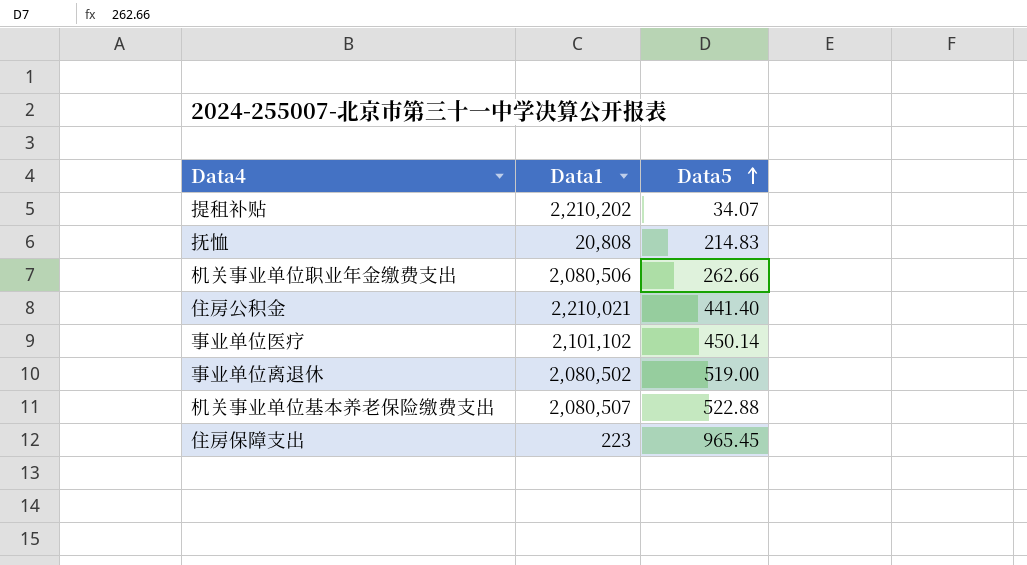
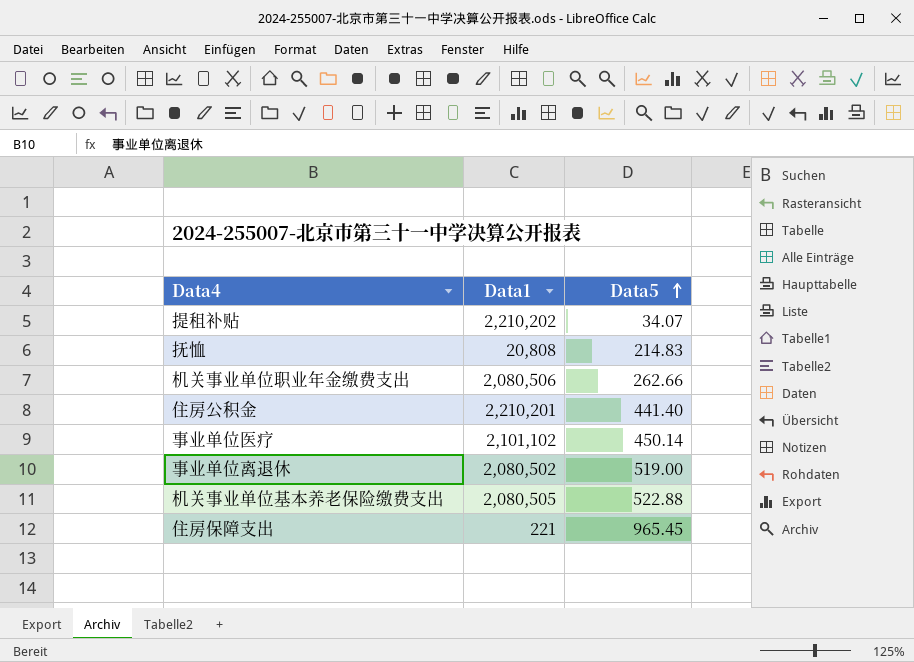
住房公积金 | Data1: 2,210,021 -> 2,210,201
机关事业单位基本养老保险缴费支出 | Data1: 2,080,507 -> 2,080,505
住房保障支出 | Data1: 223 -> 221

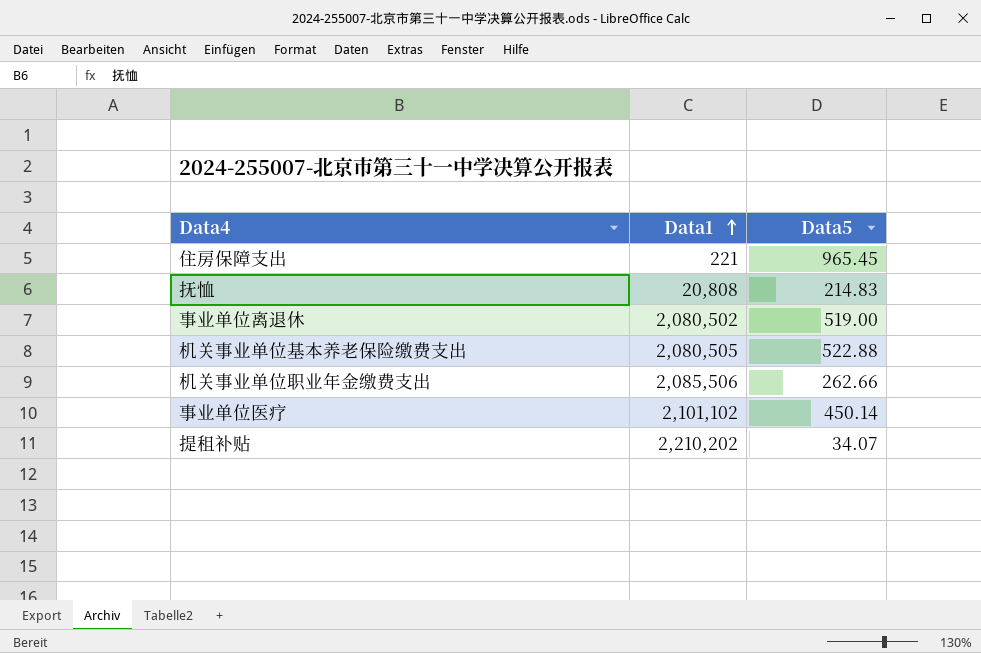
row order: Data5 ascending -> Data1 ascending
row 住房公积金: 2,210,201 | 441.40 -> none
机关事业单位职业年金缴费支出 | Data1: 2,080,506 -> 2,085,506

